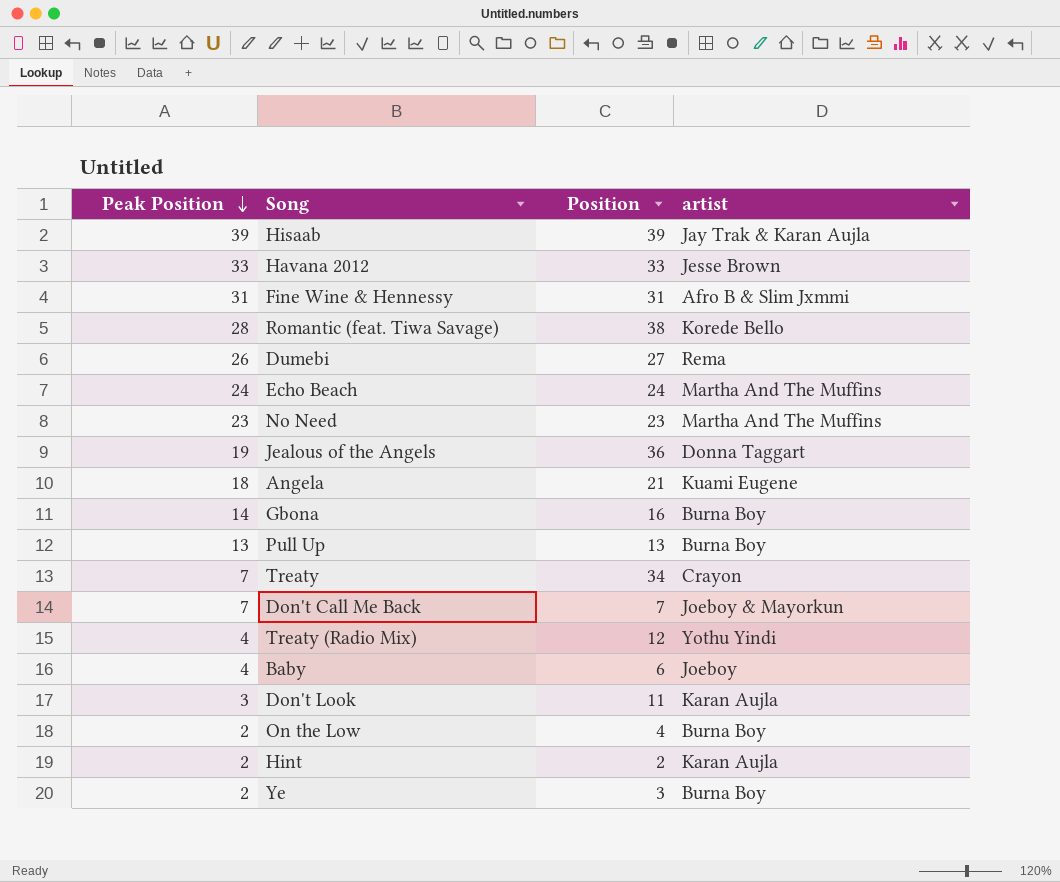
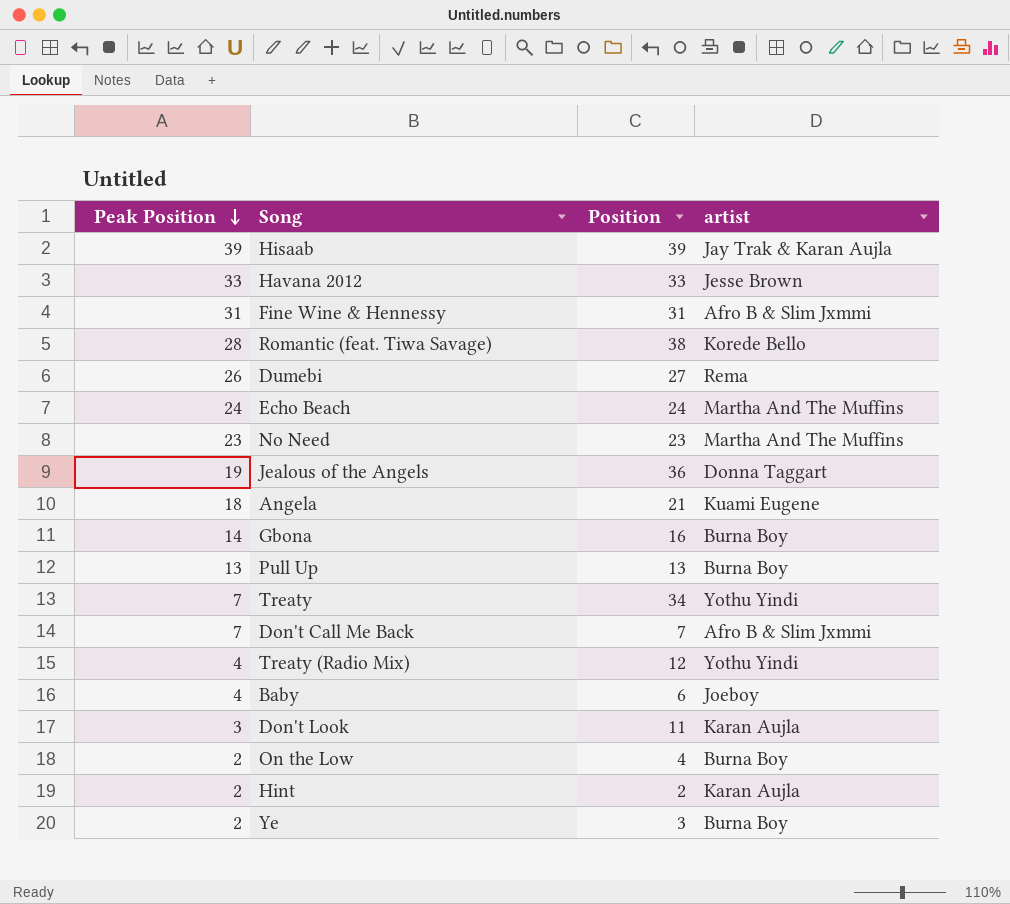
Treaty | artist: Crayon -> Yothu Yindi
Don't Call Me Back | artist: Joeboy & Mayorkun -> Afro B & Slim Jxmmi

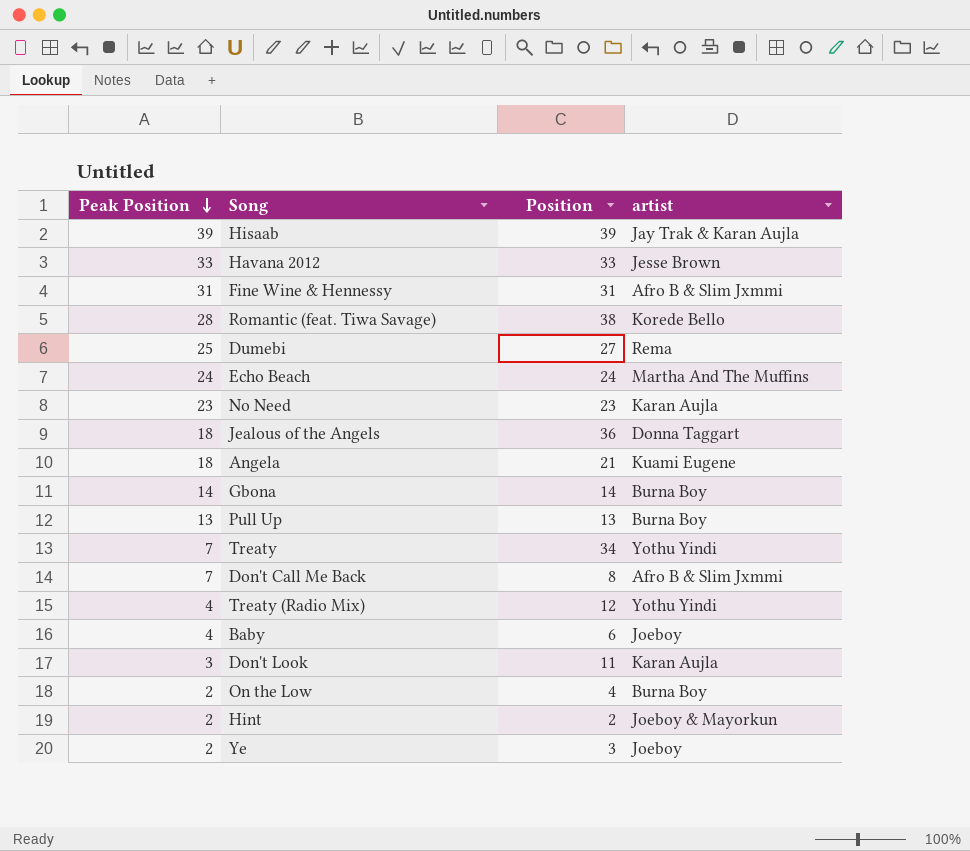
Dumebi | Peak Position: 26 -> 25
No Need | artist: Martha And The Muffins -> Karan Aujla
Jealous of the Angels | Peak Position: 19 -> 18
Gbona | Position: 16 -> 14
Don't Call Me Back | Position: 7 -> 8
Hint | artist: Karan Aujla -> Joeboy & Mayorkun
Ye | artist: Burna Boy -> Joeboy

